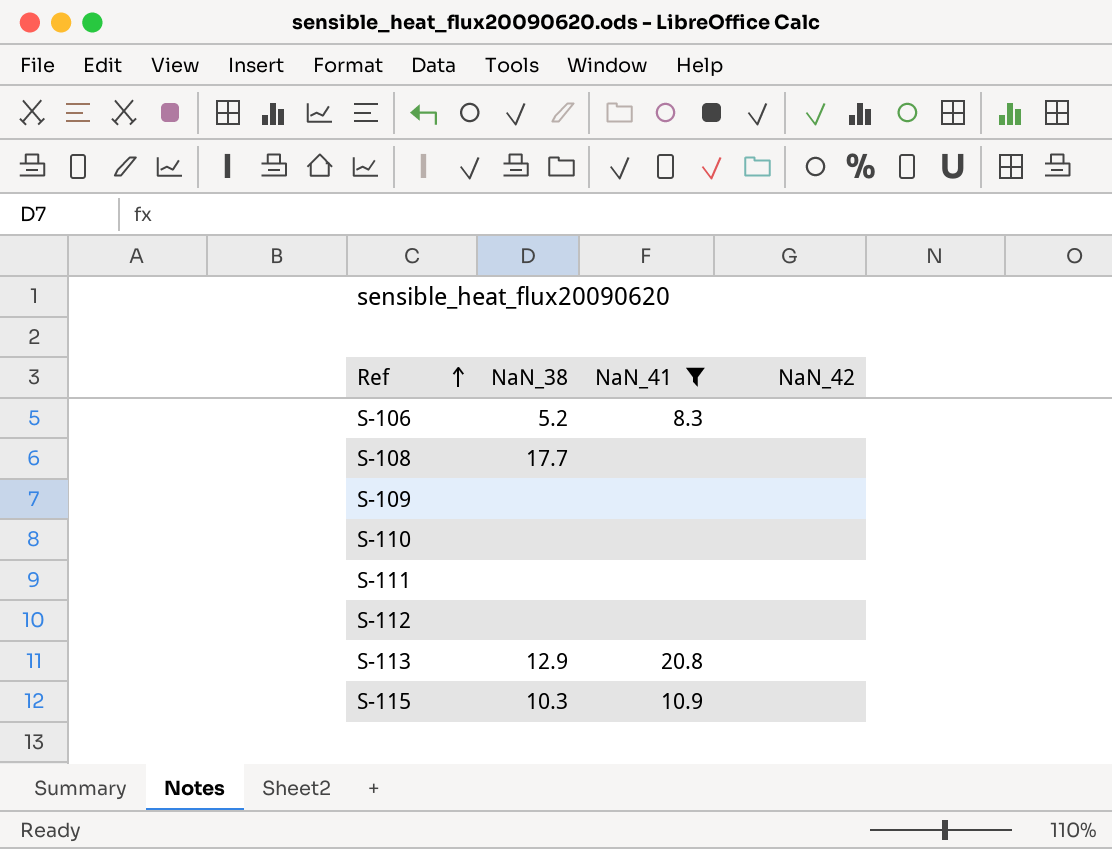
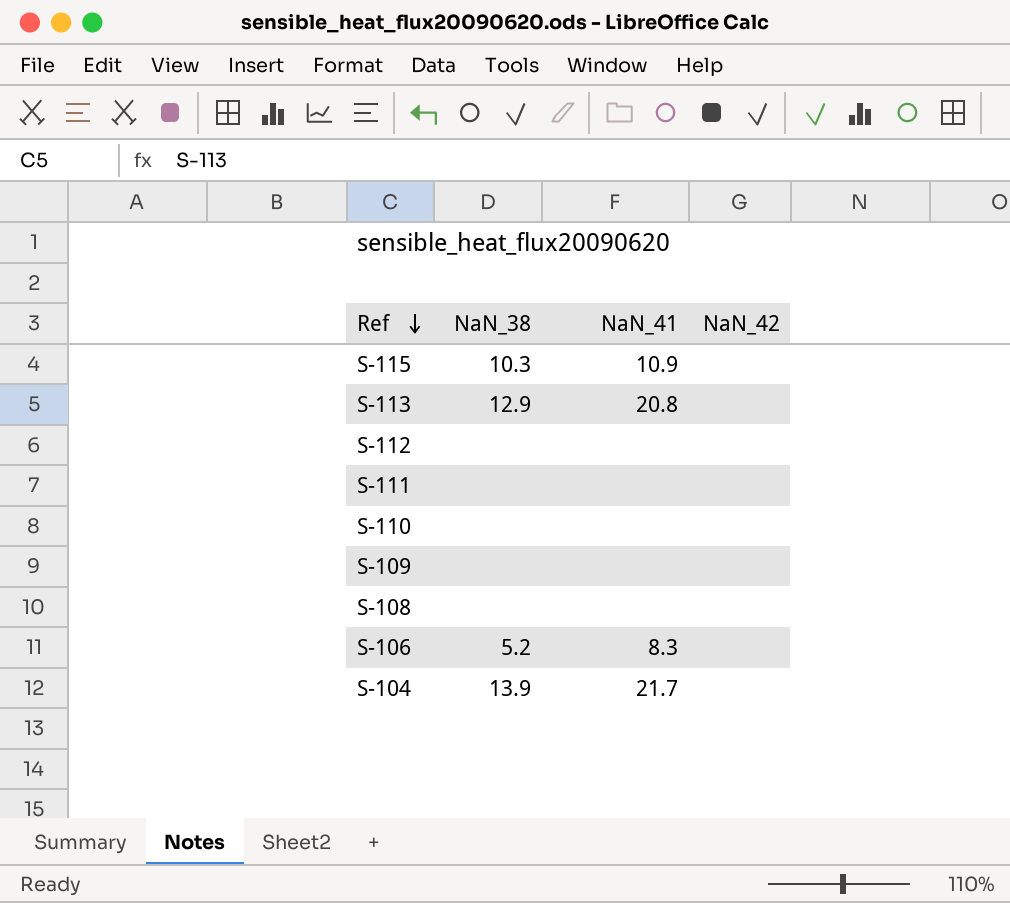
filter: NaN_41 != 21.7 -> none
row order: Ref ascending -> Ref descending
S-108 | NaN_38: 17.7 -> none

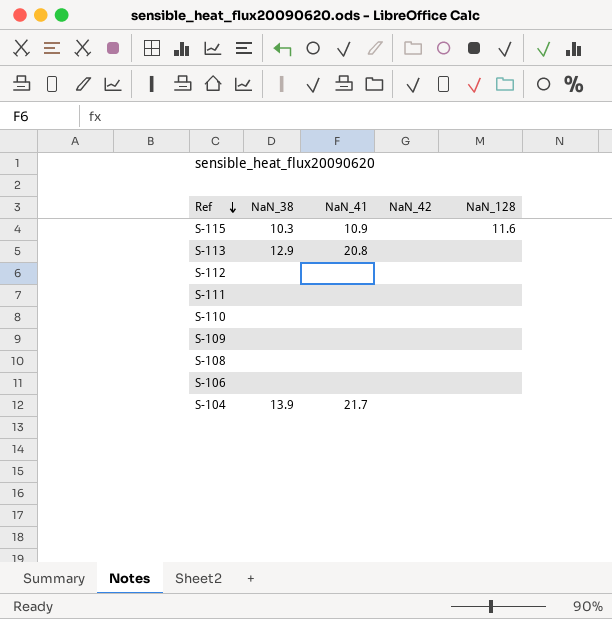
column NaN_128 | position: none -> 5
S-106 | NaN_38: 5.2 -> none
S-106 | NaN_41: 8.3 -> none

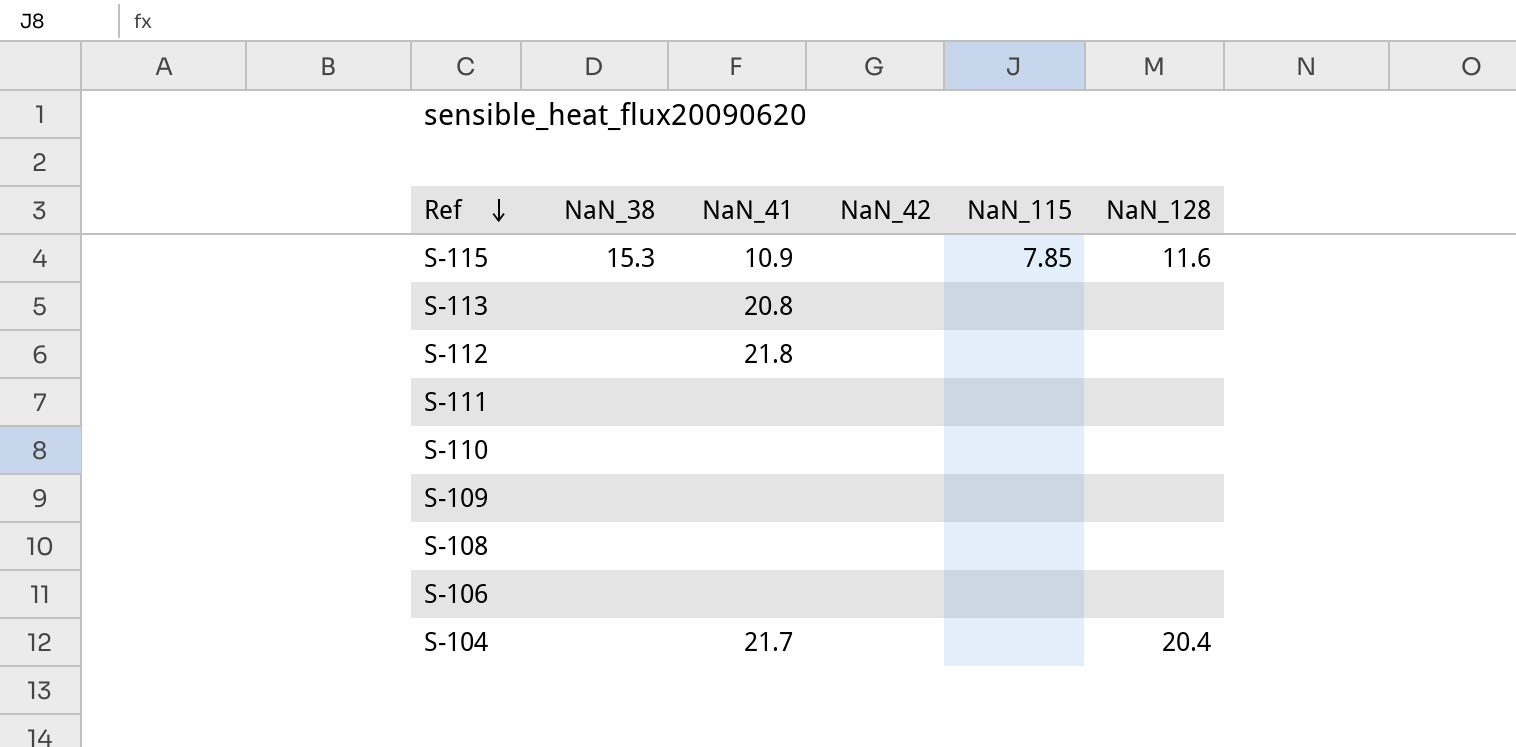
column NaN_115 | position: none -> 5
S-115 | NaN_38: 10.3 -> 15.3
S-113 | NaN_38: 12.9 -> none
S-112 | NaN_41: none -> 21.8
S-104 | NaN_38: 13.9 -> none
S-104 | NaN_128: none -> 20.4

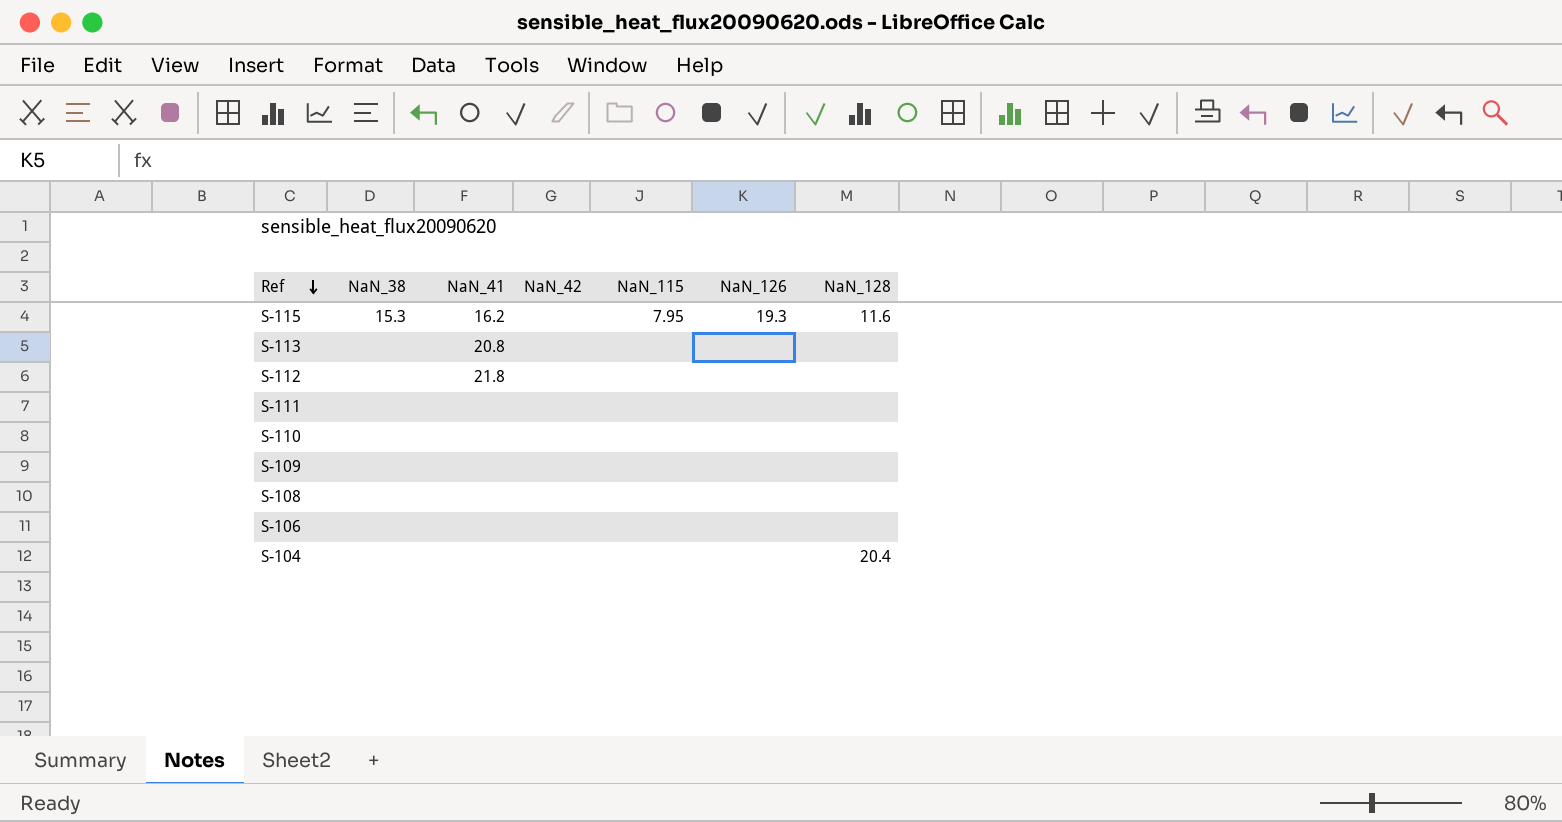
column NaN_126 | position: none -> 6
S-115 | NaN_41: 10.9 -> 16.2
S-115 | NaN_115: 7.85 -> 7.95
S-104 | NaN_41: 21.7 -> none

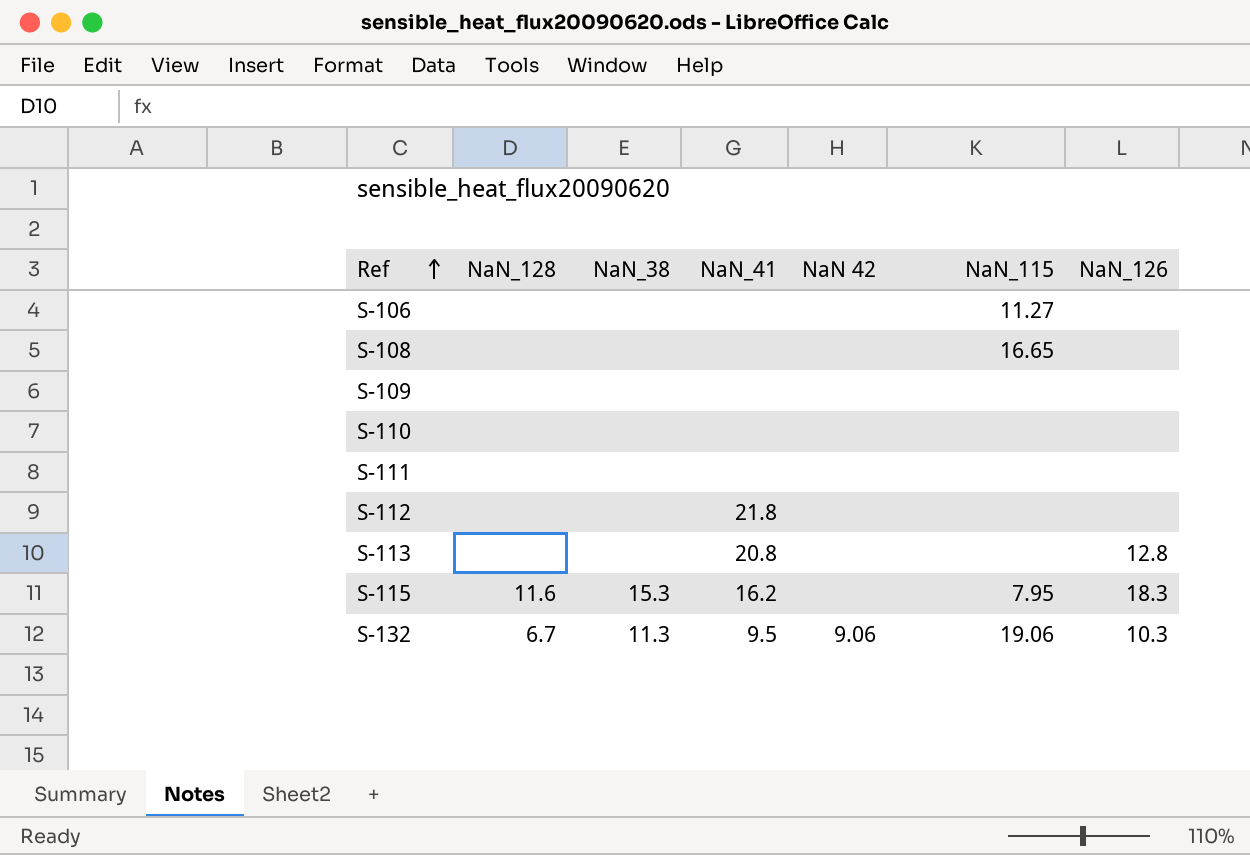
row order: Ref descending -> Ref ascending
column NaN_128 | position: 7 -> 2
column name: NaN_42 -> NaN 42
row S-104: none | none | none | none | none | 20.4 -> none
S-106 | NaN_115: none -> 11.27
S-108 | NaN_115: none -> 16.65
S-113 | NaN_126: none -> 12.8
S-115 | NaN_126: 19.3 -> 18.3
row S-132: none -> 6.7 | 11.3 | 9.5 | 9.06 | 19.06 | 10.3

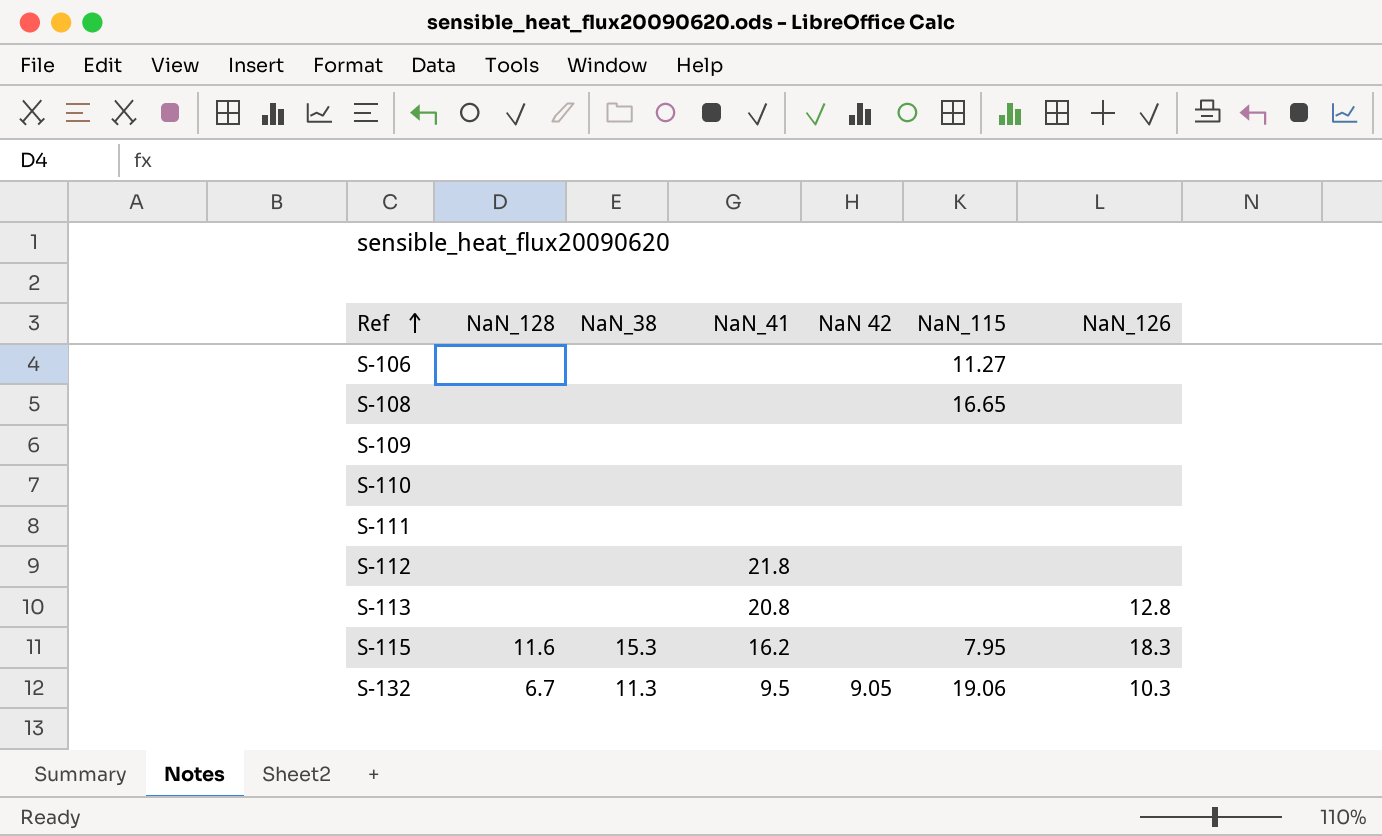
S-132 | NaN 42: 9.06 -> 9.05

